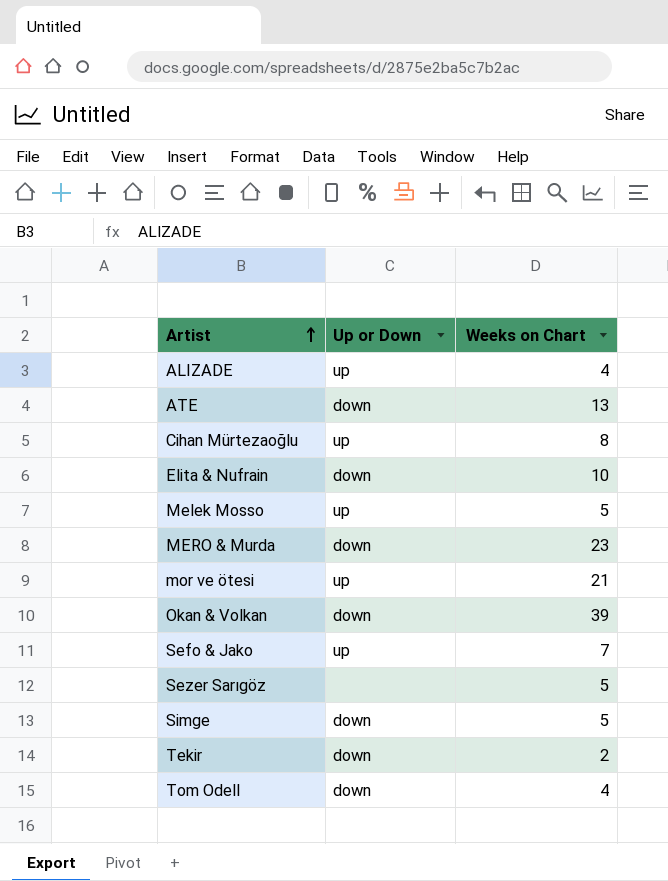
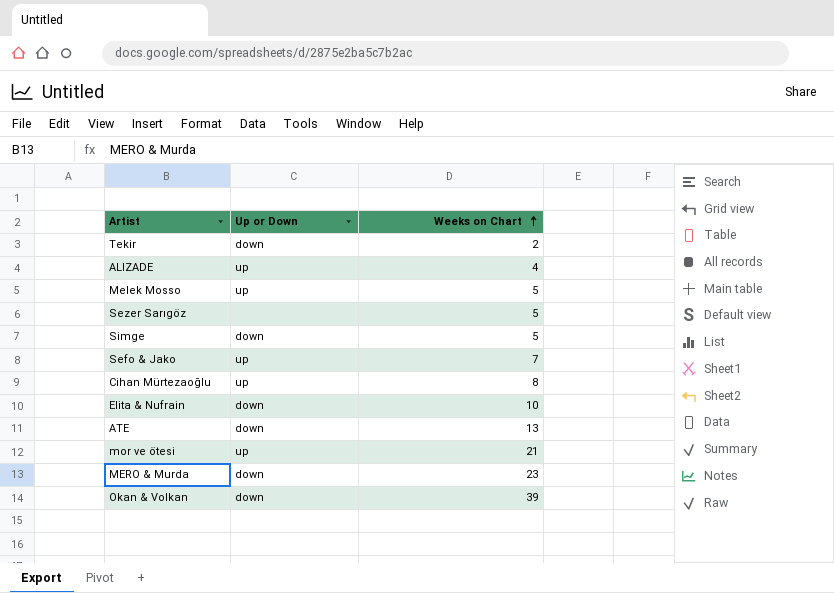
row order: Artist ascending -> Weeks on Chart ascending
row Tom Odell: down | 4 -> none

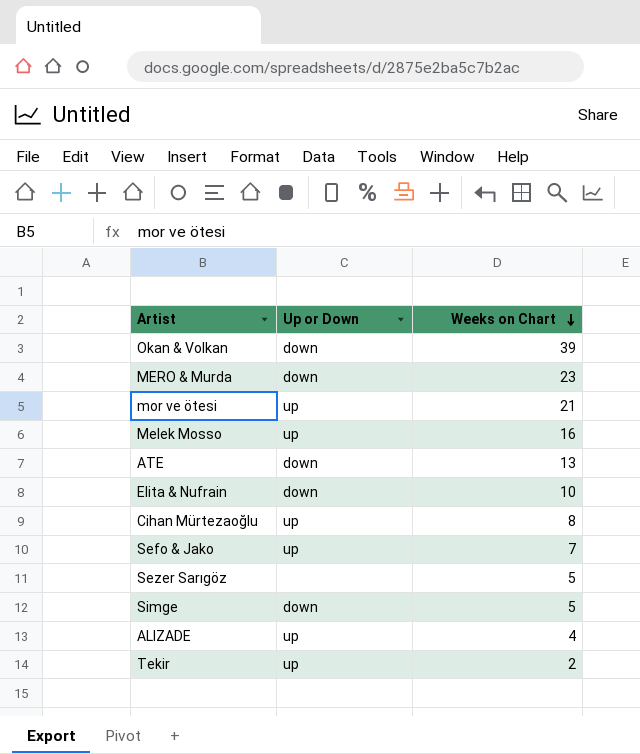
row order: Weeks on Chart ascending -> Weeks on Chart descending
Melek Mosso | Weeks on Chart: 5 -> 16
Tekir | Up or Down: down -> up

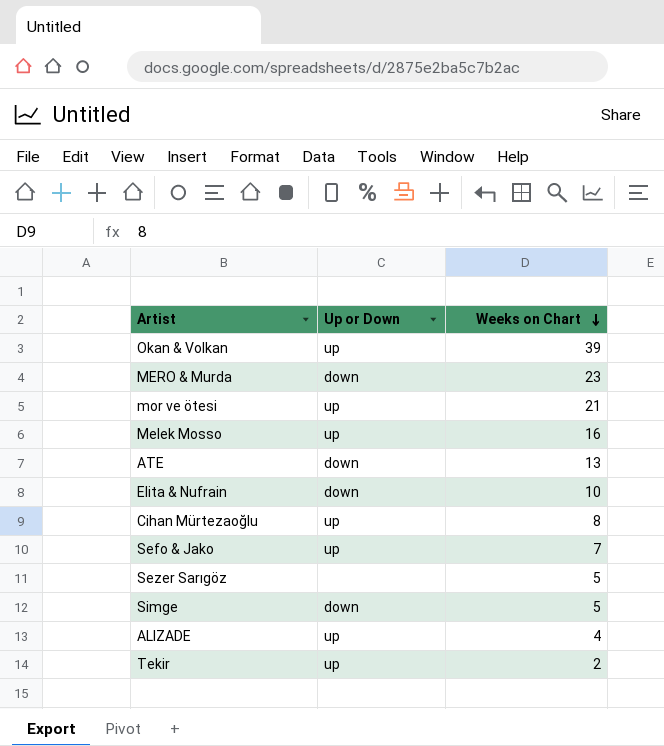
Okan & Volkan | Up or Down: down -> up

